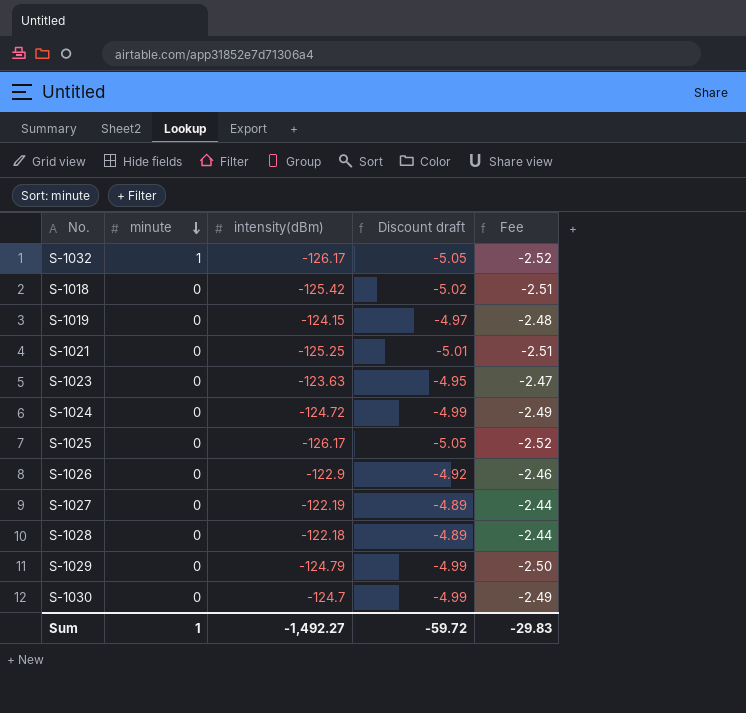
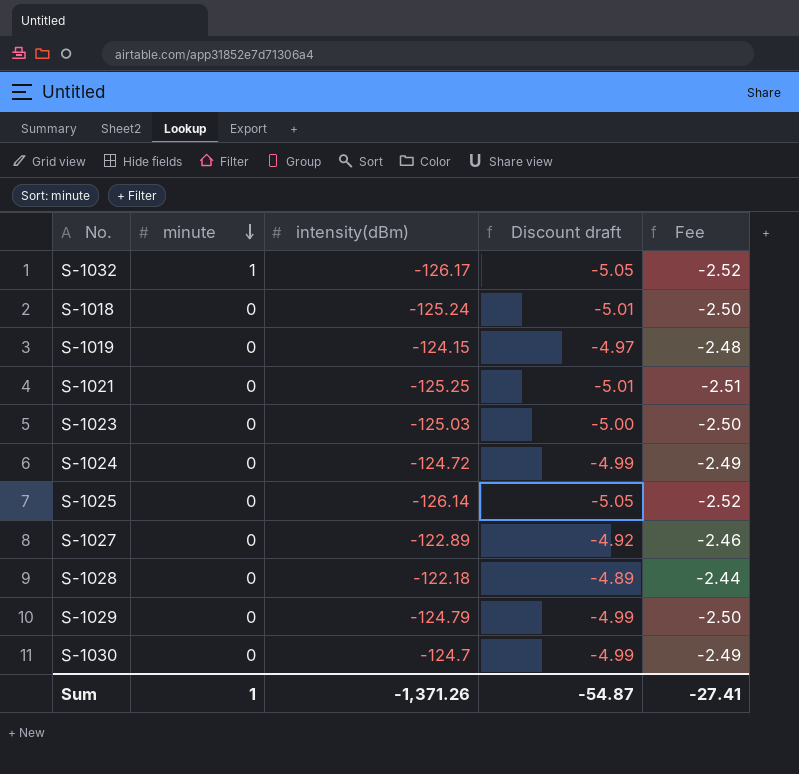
row S-1026: 0 | -122.9 | -4.92 | -2.46 -> none
S-1018 | intensity(dBm): -125.42 -> -125.24
S-1018 | Discount draft: -5.02 -> -5.01
S-1018 | Fee: -2.51 -> -2.50
S-1023 | intensity(dBm): -123.63 -> -125.03
S-1023 | Discount draft: -4.95 -> -5.00
S-1023 | Fee: -2.47 -> -2.50
S-1025 | intensity(dBm): -126.17 -> -126.14
S-1027 | intensity(dBm): -122.19 -> -122.89
S-1027 | Discount draft: -4.89 -> -4.92
S-1027 | Fee: -2.44 -> -2.46
Sum | intensity(dBm): -1,492.27 -> -1,371.26
Sum | Discount draft: -59.72 -> -54.87
Sum | Fee: -29.83 -> -27.41

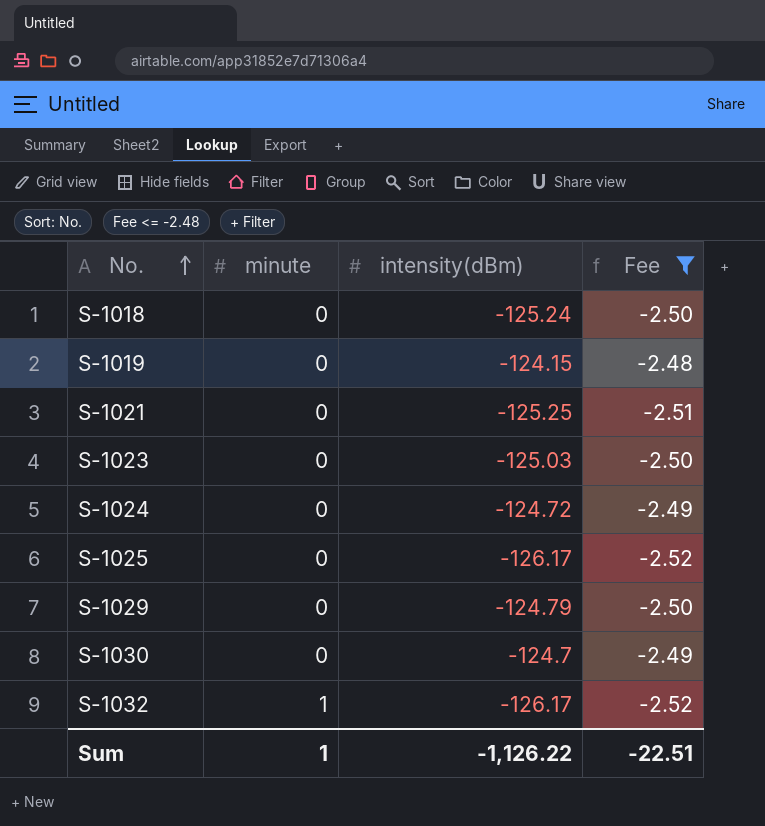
filter: none -> Fee <= -2.48
row order: minute descending -> No. ascending
column Discount draft | formula: [intensity(dBm)] * 0.04 -> none
S-1025 | intensity(dBm): -126.14 -> -126.17
Sum | intensity(dBm): -1,371.26 -> -1,126.22
Sum | Fee: -27.41 -> -22.51

